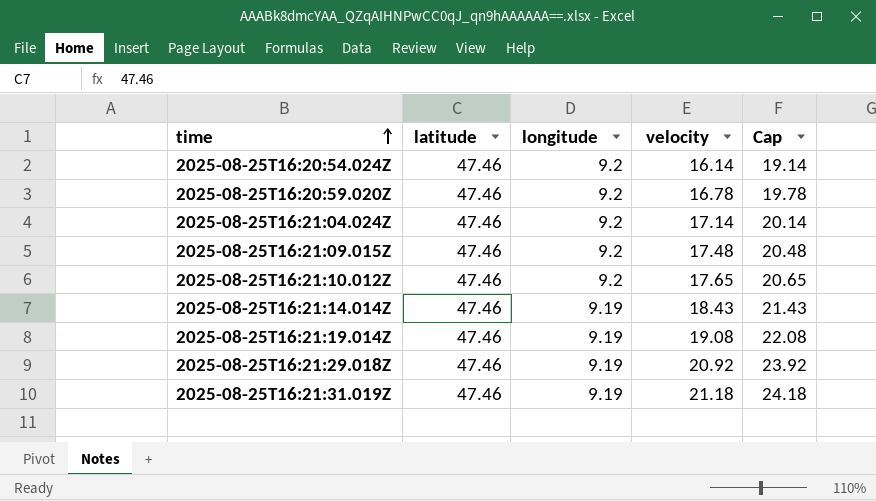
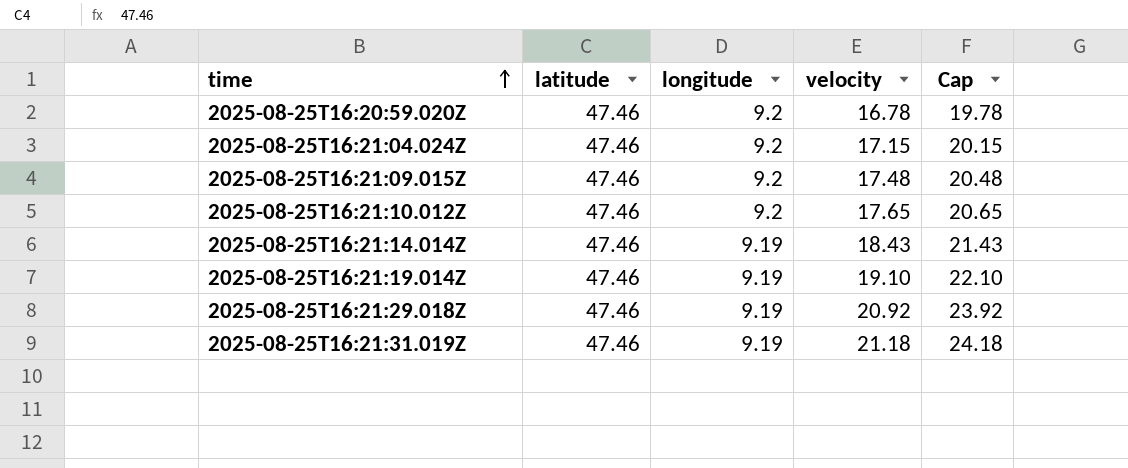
row 2025-08-25T16:20:54.024Z: 47.46 | 9.2 | 16.14 | 19.14 -> none
2025-08-25T16:21:04.024Z | velocity: 17.14 -> 17.15
2025-08-25T16:21:04.024Z | Cap: 20.14 -> 20.15
2025-08-25T16:21:19.014Z | velocity: 19.08 -> 19.10
2025-08-25T16:21:19.014Z | Cap: 22.08 -> 22.10

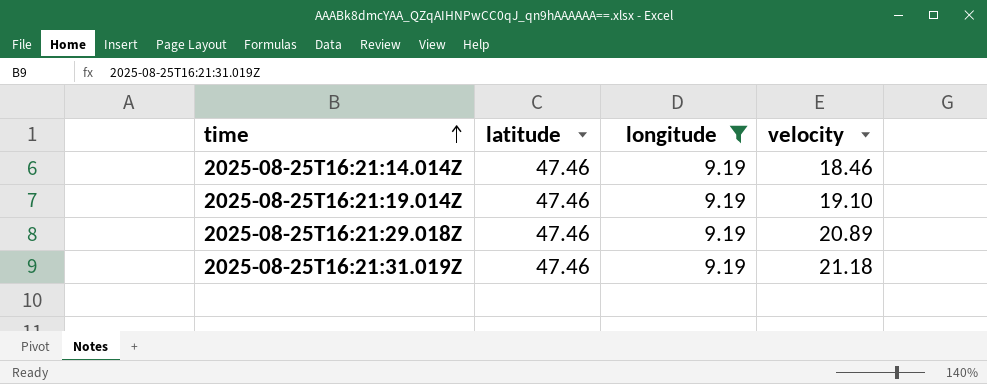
filter: none -> longitude = 9.19
column Cap | formula: [velocity] + 3 -> none
2025-08-25T16:21:14.014Z | velocity: 18.43 -> 18.46
2025-08-25T16:21:29.018Z | velocity: 20.92 -> 20.89

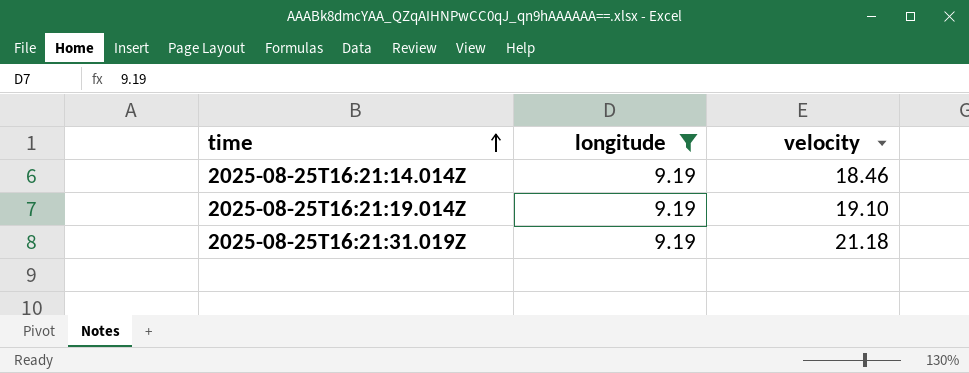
column latitude | position: 2 -> none
row 2025-08-25T16:21:29.018Z: 47.46 | 9.19 | 20.89 -> none

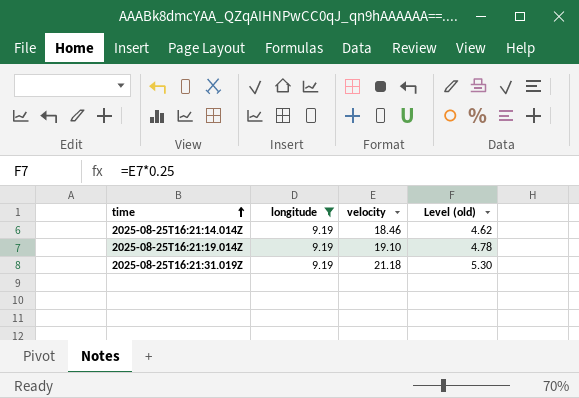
column Level (old) | formula: none -> [velocity] * 0.25

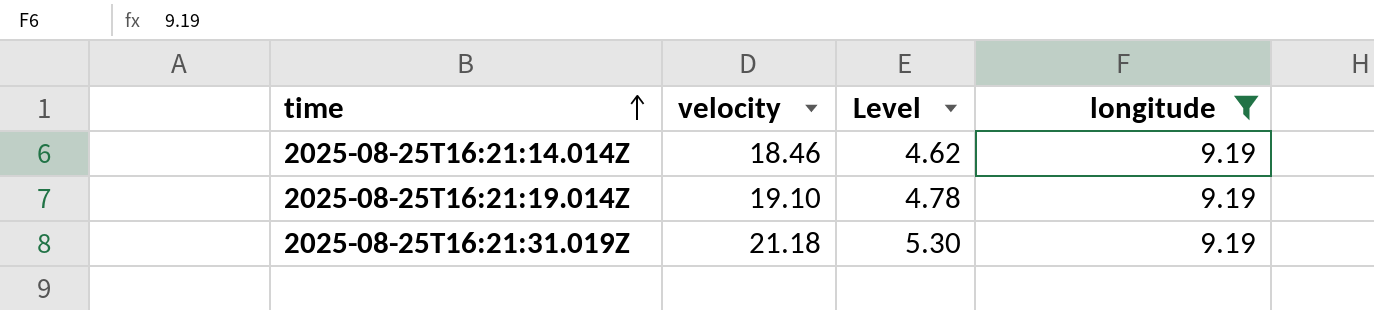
column name: Level (old) -> Level
column longitude | position: 2 -> 4

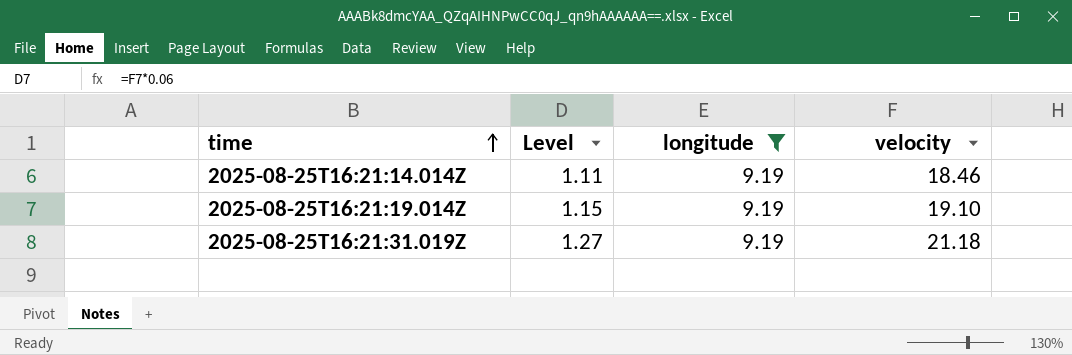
column Level | formula: [velocity] * 0.25 -> [velocity] * 0.06
column velocity | position: 2 -> 4

